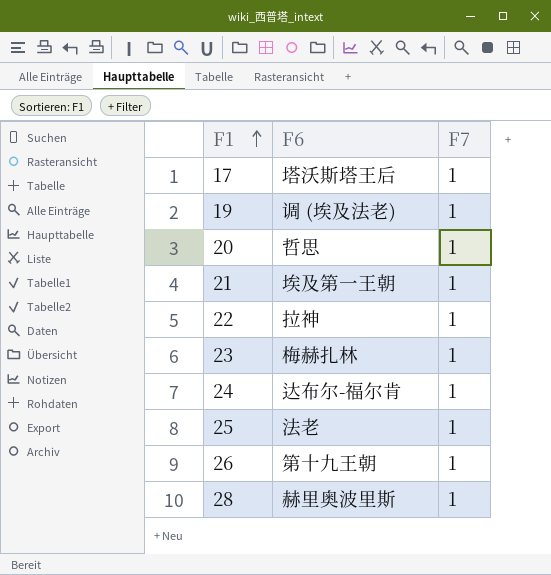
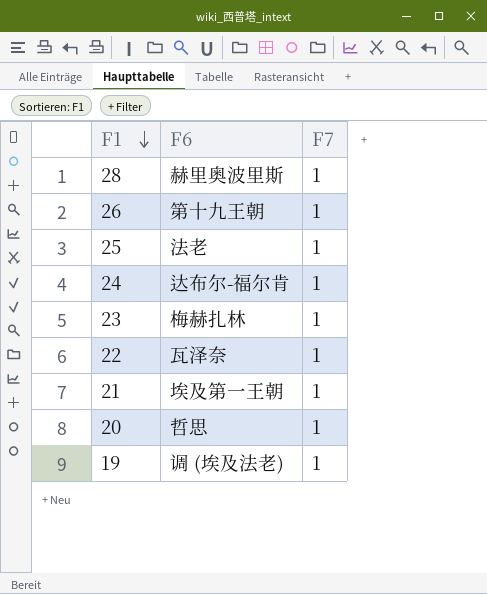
row order: F1 ascending -> F1 descending
row 17: 塔沃斯塔王后 | 1 -> none
22 | F6: 拉神 -> 瓦泽奈

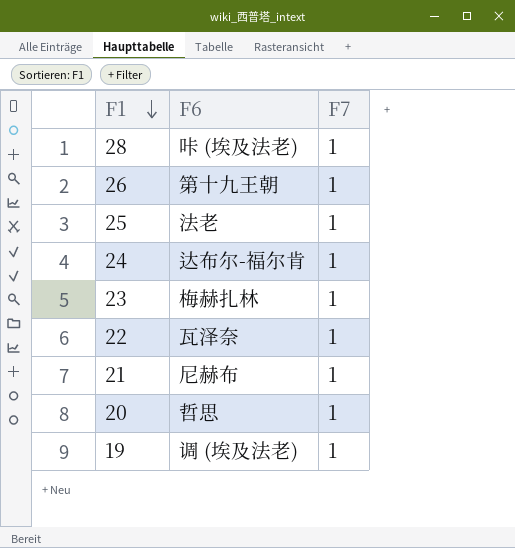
28 | F6: 赫里奥波里斯 -> 咔 (埃及法老)
21 | F6: 埃及第一王朝 -> 尼赫布

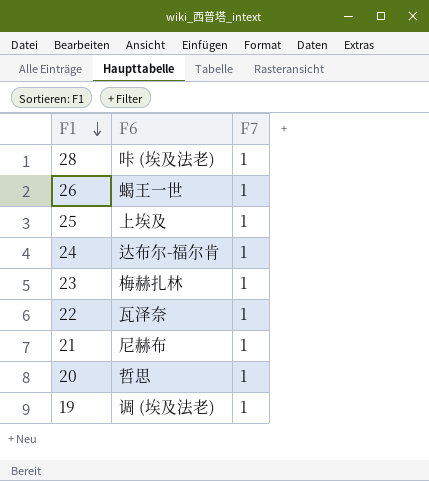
26 | F6: 第十九王朝 -> 蝎王一世
25 | F6: 法老 -> 上埃及

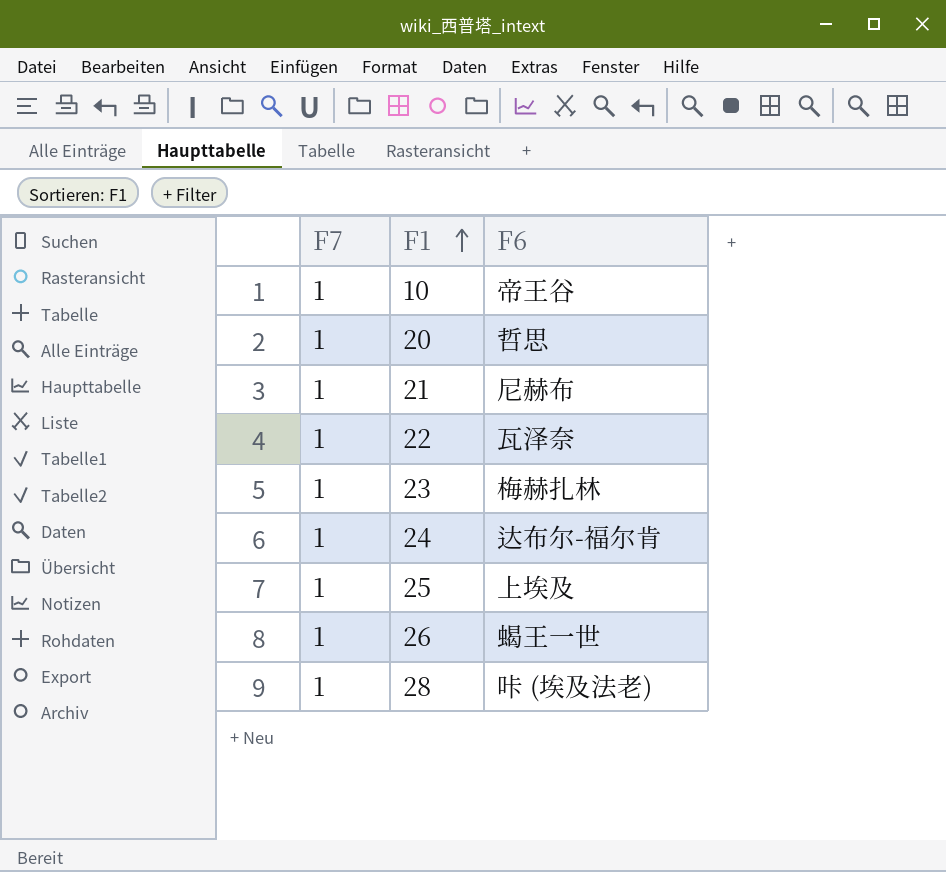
row order: F1 descending -> F1 ascending
column F7 | position: 3 -> 1
row 19: 调 (埃及法老) | 1 -> none
row 10: none -> 1 | 帝王谷

